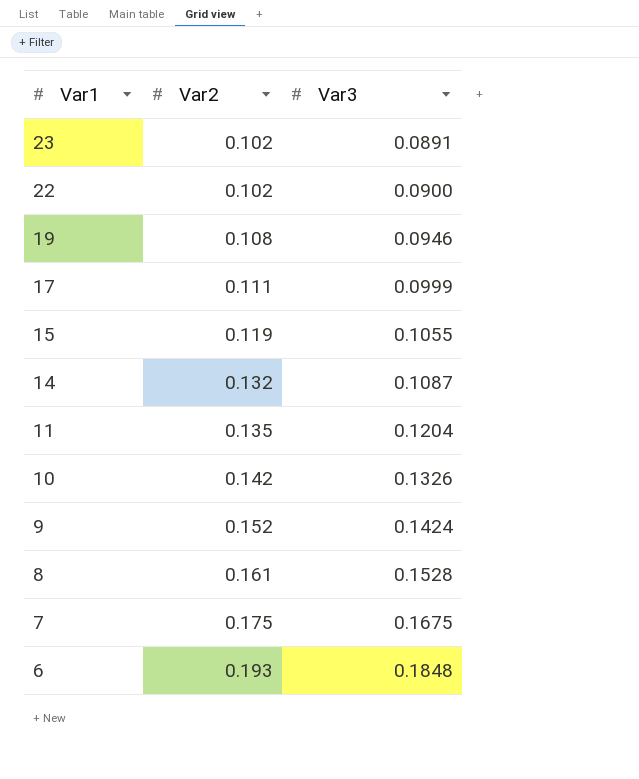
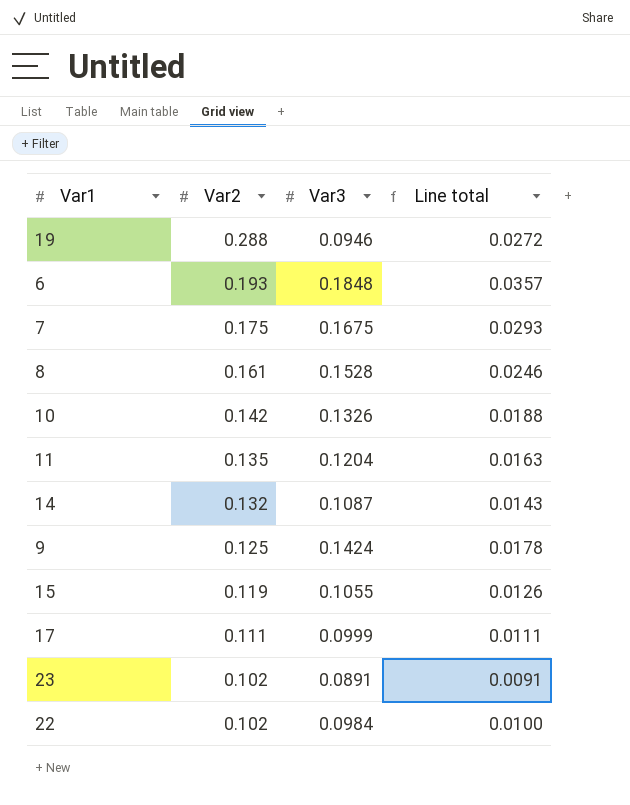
row order: Var1 descending -> Var2 descending
column Line total | formula: none -> [Var2] * [Var3]
19 | Var2: 0.108 -> 0.288
9 | Var2: 0.152 -> 0.125
22 | Var3: 0.0900 -> 0.0984

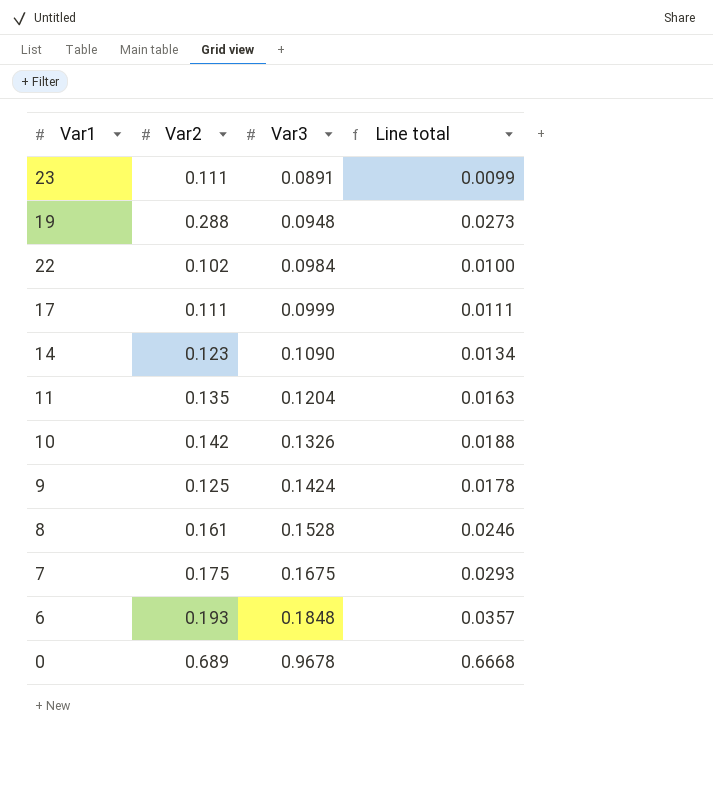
row order: Var2 descending -> Var3 ascending
row 15: 0.119 | 0.1055 | 0.0126 -> none
23 | Var2: 0.102 -> 0.111
23 | Line total: 0.0091 -> 0.0099
19 | Var3: 0.0946 -> 0.0948
19 | Line total: 0.0272 -> 0.0273
14 | Var2: 0.132 -> 0.123
14 | Var3: 0.1087 -> 0.1090
14 | Line total: 0.0143 -> 0.0134
row 0: none -> 0.689 | 0.9678 | 0.6668

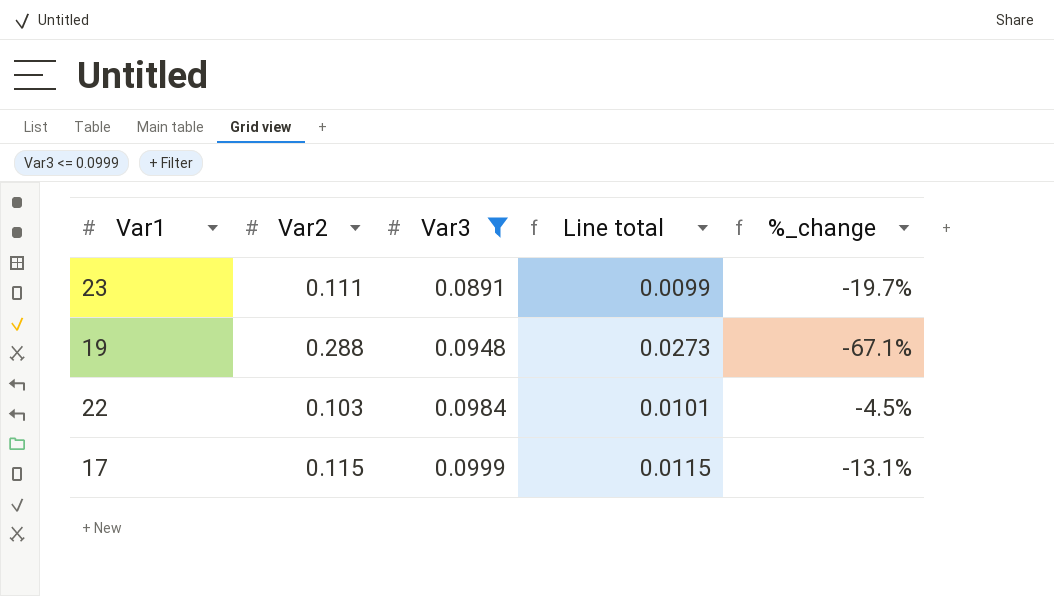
filter: none -> Var3 <= 0.0999
column %_change | formula: none -> ([Var3] - [Var2]) / [Var2]
22 | Var2: 0.102 -> 0.103
22 | Line total: 0.0100 -> 0.0101
17 | Var2: 0.111 -> 0.115
17 | Line total: 0.0111 -> 0.0115

